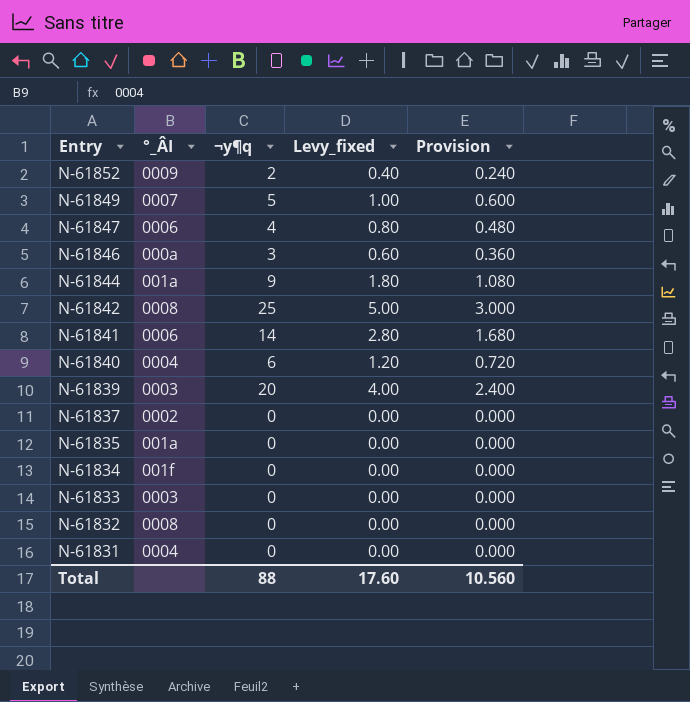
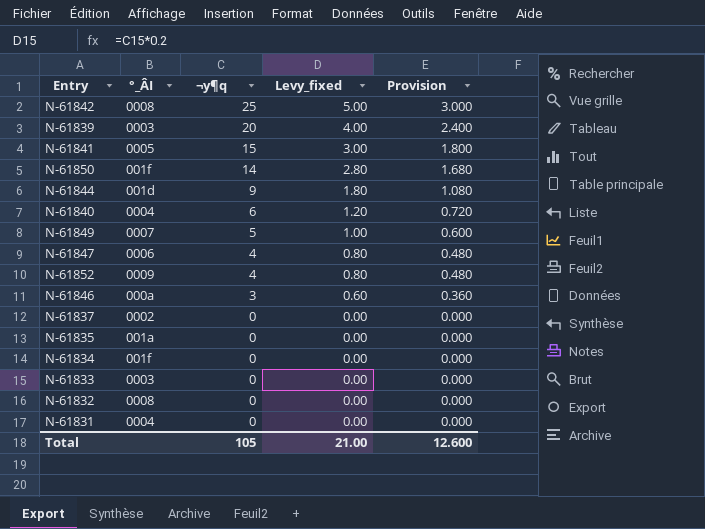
row order: Entry descending -> ¬y¶q descending
N-61841 | °_ÂI: 0006 -> 0005
N-61841 | ¬y¶q: 14 -> 15
N-61841 | Levy_fixed: 2.80 -> 3.00
N-61841 | Provision: 1.680 -> 1.800
row N-61850: none -> 001f | 14 | 2.80 | 1.680
N-61844 | °_ÂI: 001a -> 001d
N-61852 | ¬y¶q: 2 -> 4
N-61852 | Levy_fixed: 0.40 -> 0.80
N-61852 | Provision: 0.240 -> 0.480
Total | ¬y¶q: 88 -> 105
Total | Levy_fixed: 17.60 -> 21.00
Total | Provision: 10.560 -> 12.600

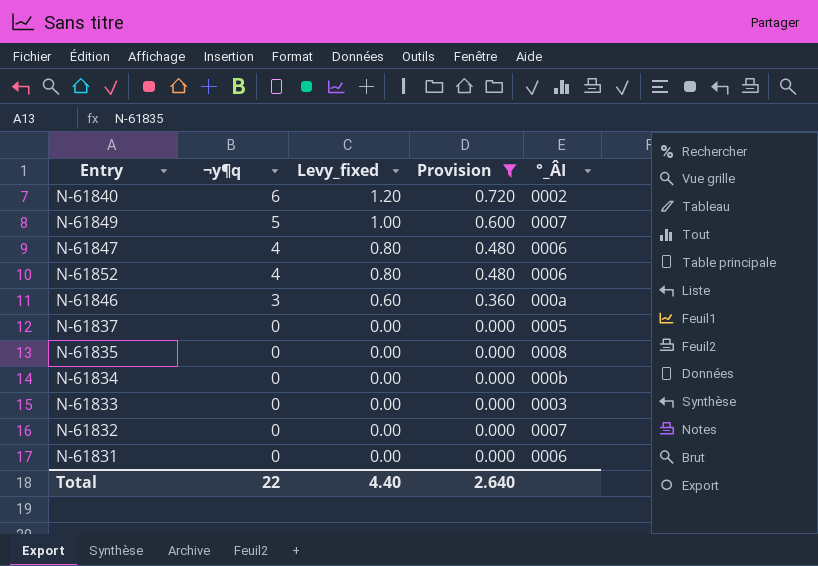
filter: none -> Provision <= 0.720
column °_ÂI | position: 2 -> 5
N-61840 | °_ÂI: 0004 -> 0002
N-61852 | °_ÂI: 0009 -> 0006
N-61837 | °_ÂI: 0002 -> 0005
N-61835 | °_ÂI: 001a -> 0008
N-61834 | °_ÂI: 001f -> 000b
N-61832 | °_ÂI: 0008 -> 0007
N-61831 | °_ÂI: 0004 -> 0006
Total | ¬y¶q: 105 -> 22
Total | Levy_fixed: 21.00 -> 4.40
Total | Provision: 12.600 -> 2.640

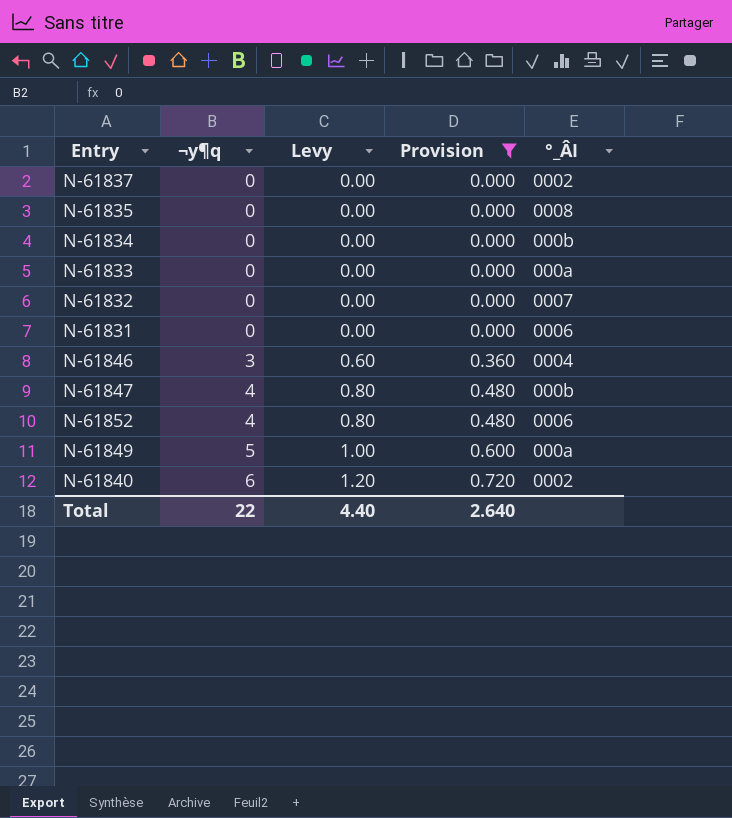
row order: ¬y¶q descending -> ¬y¶q ascending
column name: Levy_fixed -> Levy
N-61837 | °_ÂI: 0005 -> 0002
N-61833 | °_ÂI: 0003 -> 000a
N-61846 | °_ÂI: 000a -> 0004
N-61847 | °_ÂI: 0006 -> 000b
N-61849 | °_ÂI: 0007 -> 000a

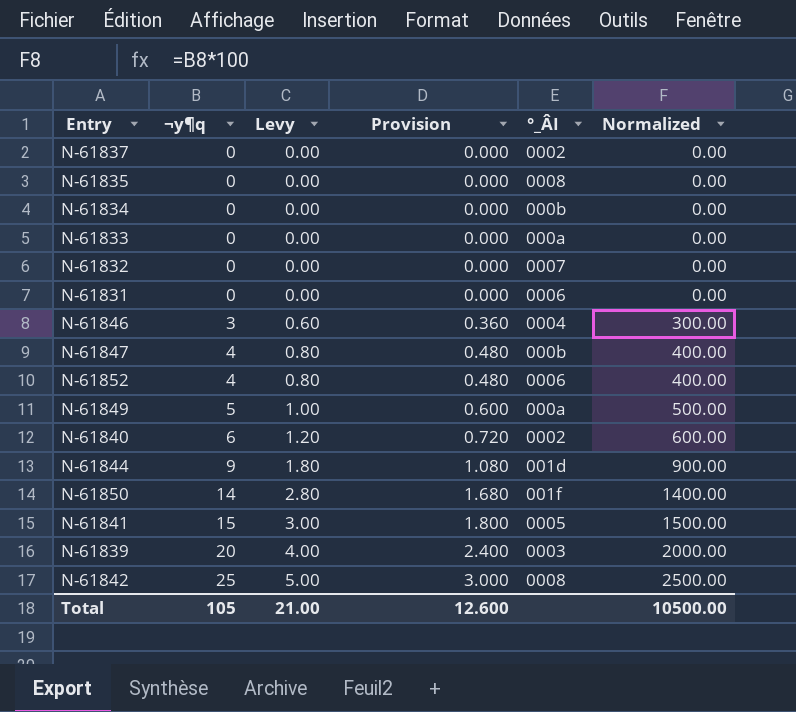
filter: Provision <= 0.720 -> none
column Normalized | formula: none -> [¬y¶q] * 100
Total | ¬y¶q: 22 -> 105
Total | Levy: 4.40 -> 21.00
Total | Provision: 2.640 -> 12.600

